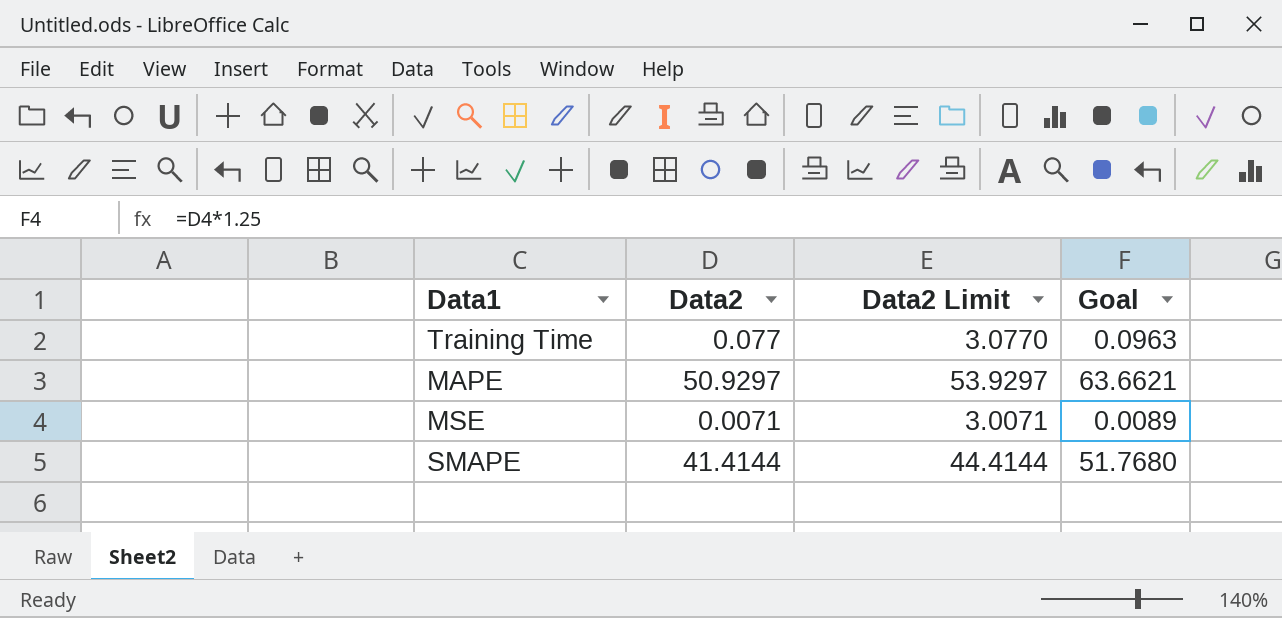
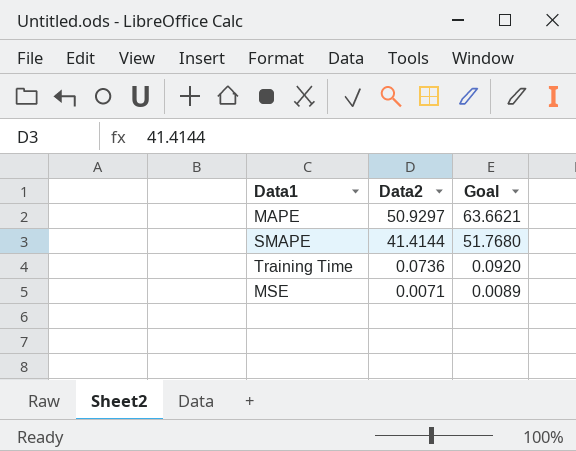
row order: none -> Data2 descending
column Data2 Limit | formula: [Data2] + 3 -> none
Training Time | Data2: 0.077 -> 0.0736
Training Time | Goal: 0.0963 -> 0.0920

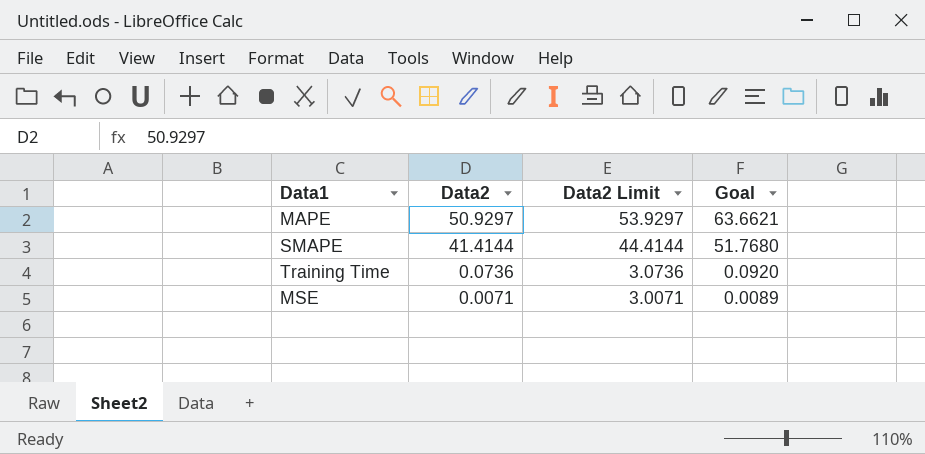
column Data2 Limit | formula: none -> [Data2] + 3

